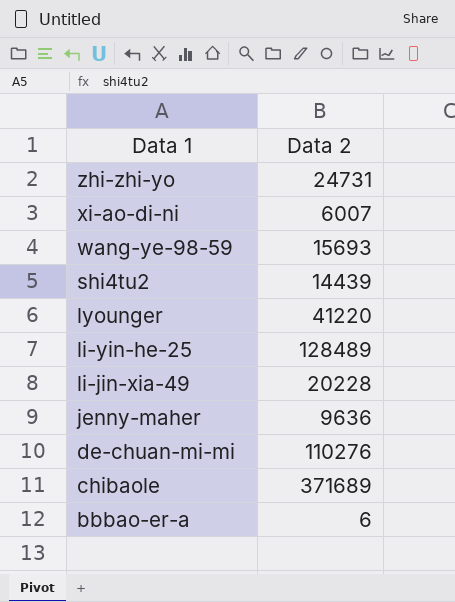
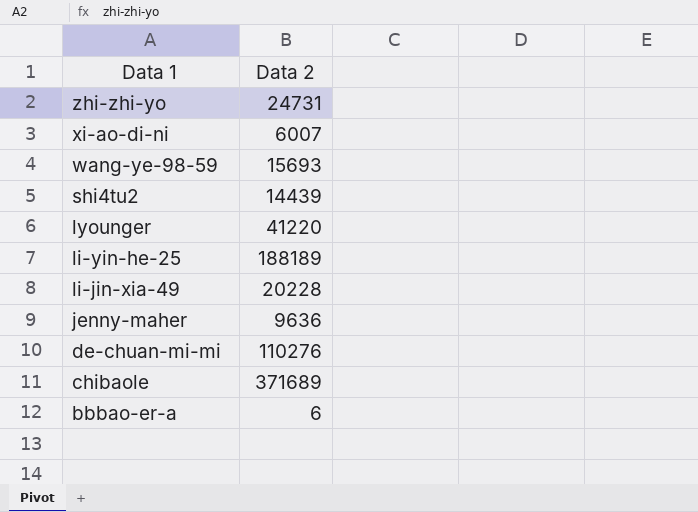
li-yin-he-25 | Data 2: 128489 -> 188189

